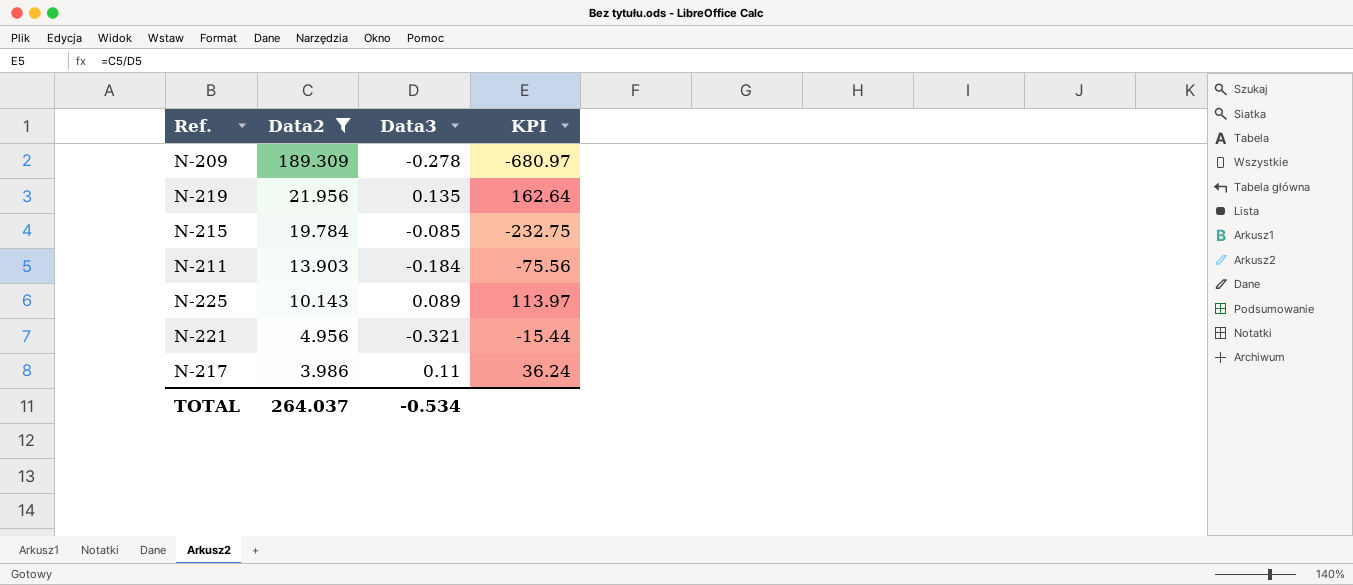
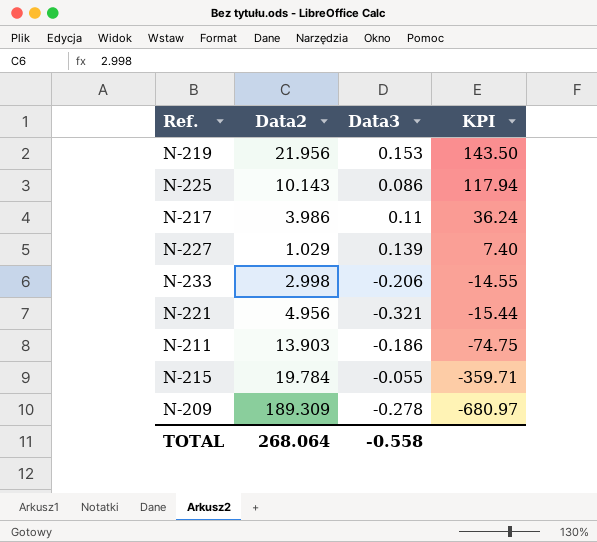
filter: Data2 >= 3.986 -> none
row order: Data2 descending -> KPI descending
N-219 | Data3: 0.135 -> 0.153
N-219 | KPI: 162.64 -> 143.50
N-225 | Data3: 0.089 -> 0.086
N-225 | KPI: 113.97 -> 117.94
N-211 | Data3: -0.184 -> -0.186
N-211 | KPI: -75.56 -> -74.75
N-215 | Data3: -0.085 -> -0.055
N-215 | KPI: -232.75 -> -359.71
TOTAL | Data2: 264.037 -> 268.064
TOTAL | Data3: -0.534 -> -0.558

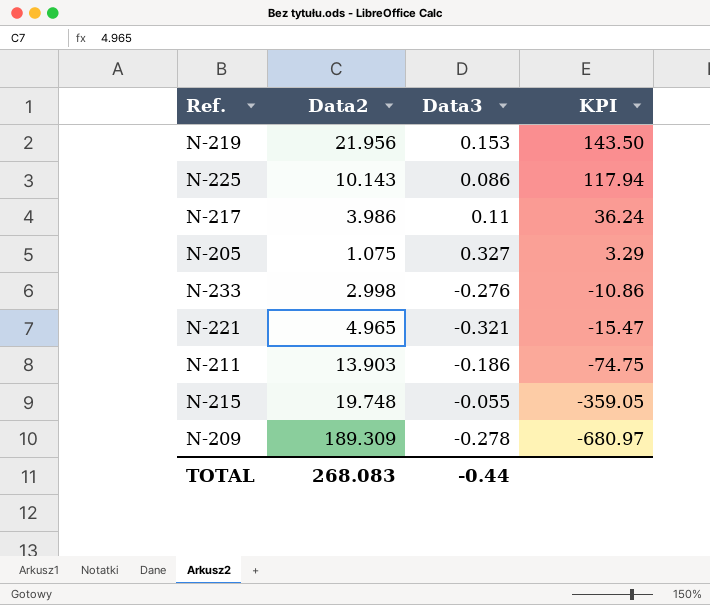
row N-227: 1.029 | 0.139 | 7.40 -> none
row N-205: none -> 1.075 | 0.327 | 3.29
N-233 | Data3: -0.206 -> -0.276
N-233 | KPI: -14.55 -> -10.86
N-221 | Data2: 4.956 -> 4.965
N-221 | KPI: -15.44 -> -15.47
N-215 | Data2: 19.784 -> 19.748
N-215 | KPI: -359.71 -> -359.05
TOTAL | Data2: 268.064 -> 268.083
TOTAL | Data3: -0.558 -> -0.44

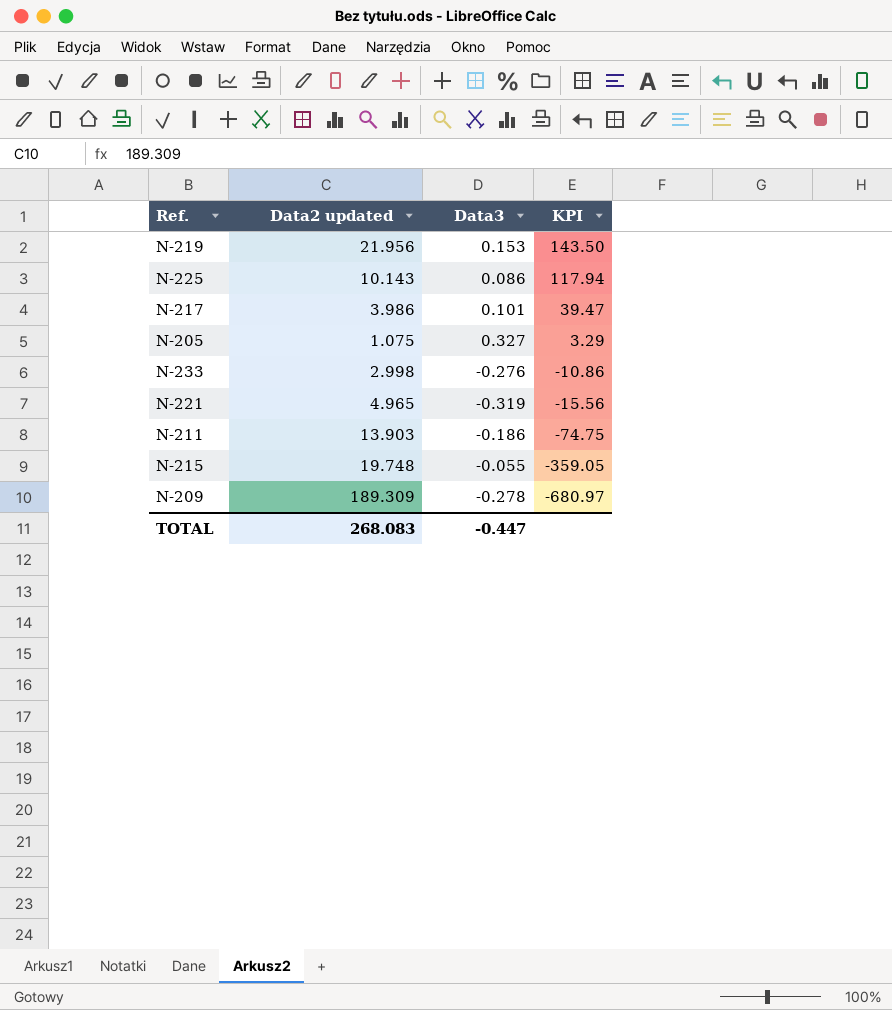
column name: Data2 -> Data2 updated
N-217 | Data3: 0.11 -> 0.101
N-217 | KPI: 36.24 -> 39.47
N-221 | Data3: -0.321 -> -0.319
N-221 | KPI: -15.47 -> -15.56
TOTAL | Data3: -0.44 -> -0.447

